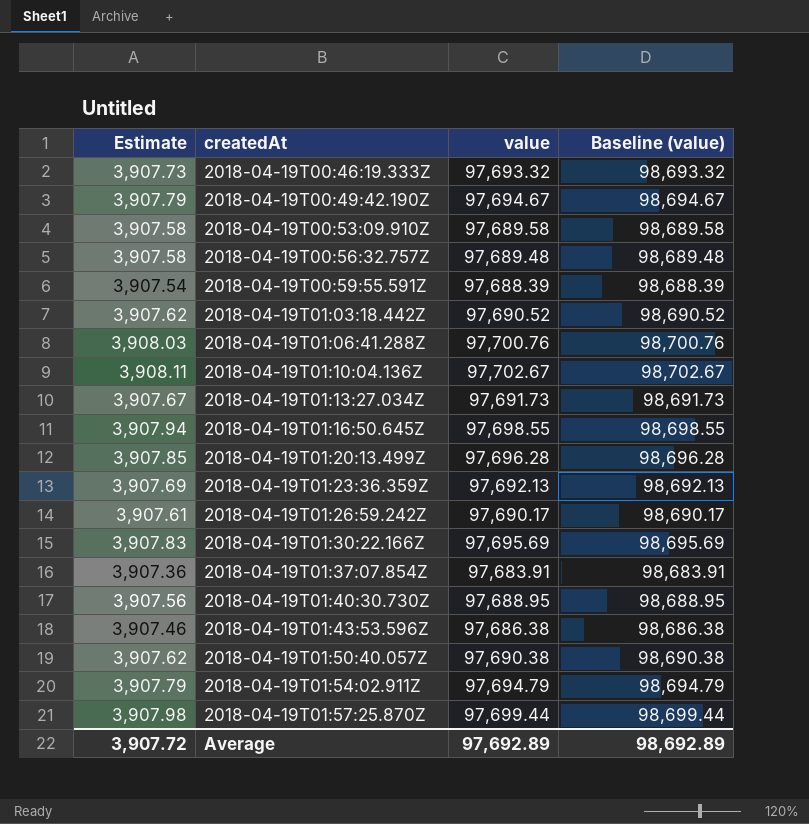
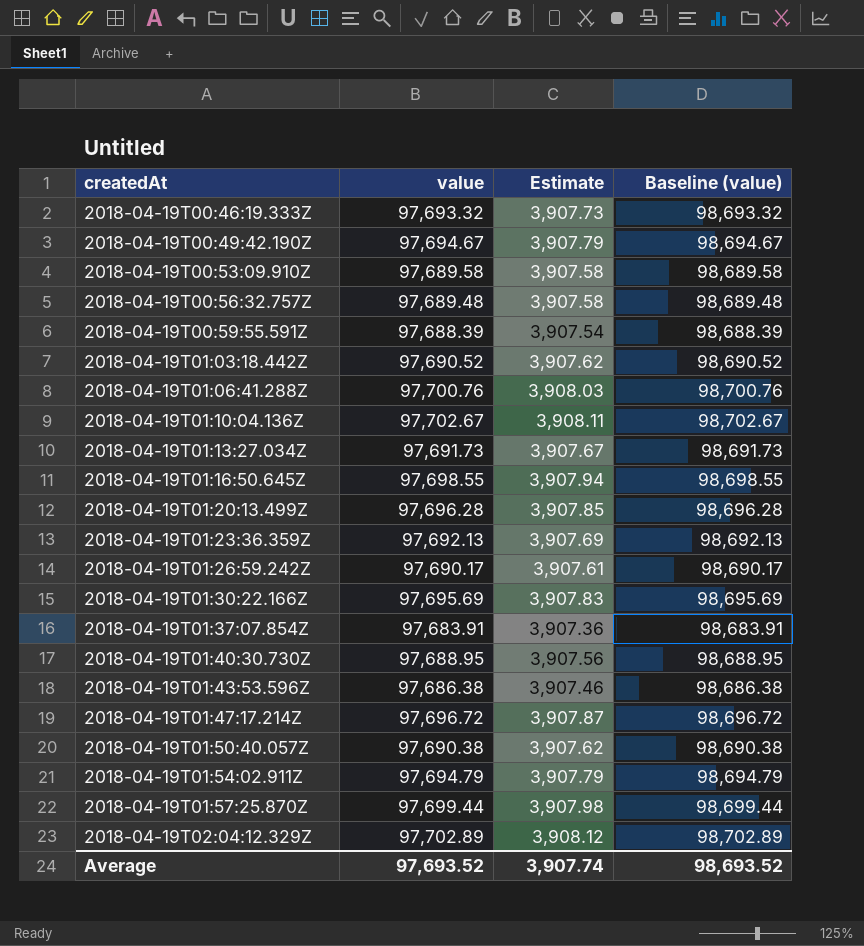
column Estimate | position: 1 -> 3
row 2018-04-19T01:47:17.214Z: none -> 97,696.72 | 3,907.87 | 98,696.72
row 2018-04-19T02:04:12.329Z: none -> 97,702.89 | 3,908.12 | 98,702.89
Average | value: 97,692.89 -> 97,693.52
Average | Estimate: 3,907.72 -> 3,907.74
Average | Baseline (value): 98,692.89 -> 98,693.52

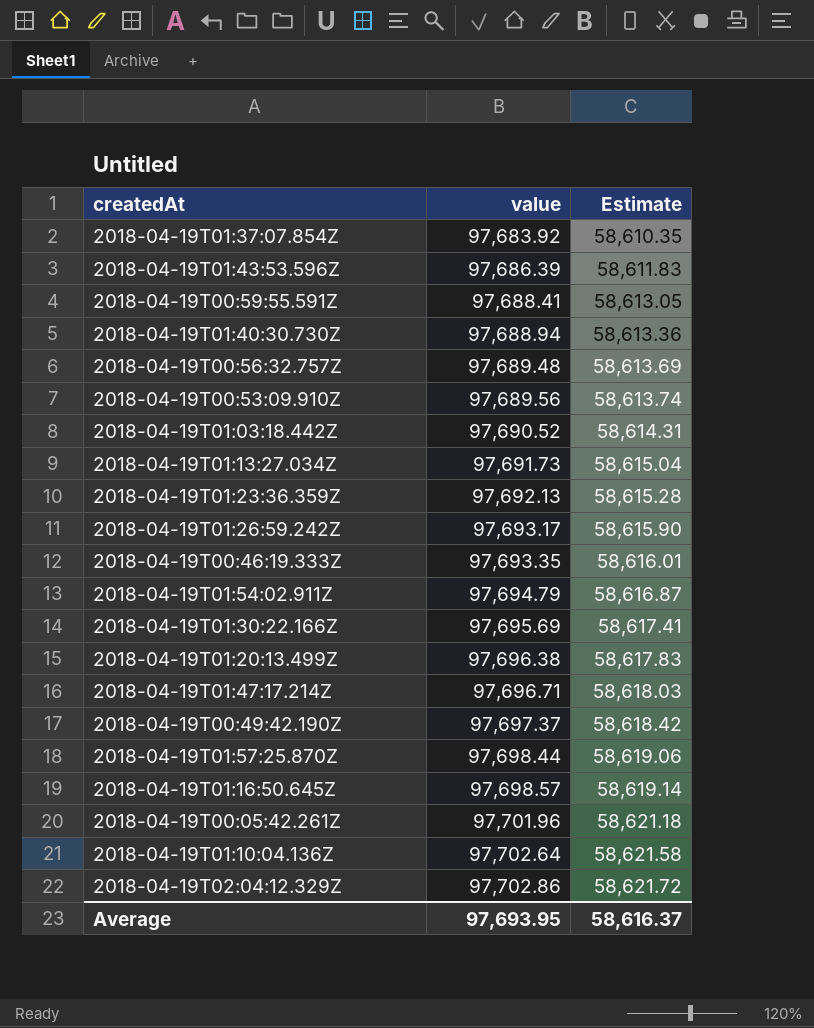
row order: createdAt ascending -> value ascending
column Baseline (value) | formula: [value] + 1000 -> none
column Estimate | formula: [value] * 0.04 -> [value] * 0.6
row 2018-04-19T01:06:41.288Z: 97,700.76 | 3,908.03 | 98,700.76 -> none
row 2018-04-19T01:50:40.057Z: 97,690.38 | 3,907.62 | 98,690.38 -> none
2018-04-19T01:37:07.854Z | value: 97,683.91 -> 97,683.92
2018-04-19T01:43:53.596Z | value: 97,686.38 -> 97,686.39
2018-04-19T00:59:55.591Z | value: 97,688.39 -> 97,688.41
2018-04-19T01:40:30.730Z | value: 97,688.95 -> 97,688.94
2018-04-19T00:53:09.910Z | value: 97,689.58 -> 97,689.56
2018-04-19T01:26:59.242Z | value: 97,690.17 -> 97,693.17
2018-04-19T00:46:19.333Z | value: 97,693.32 -> 97,693.35
2018-04-19T01:20:13.499Z | value: 97,696.28 -> 97,696.38
2018-04-19T01:47:17.214Z | value: 97,696.72 -> 97,696.71
2018-04-19T00:49:42.190Z | value: 97,694.67 -> 97,697.37
2018-04-19T01:57:25.870Z | value: 97,699.44 -> 97,698.44
2018-04-19T01:16:50.645Z | value: 97,698.55 -> 97,698.57
row 2018-04-19T00:05:42.261Z: none -> 97,701.96 | 58,621.18
2018-04-19T01:10:04.136Z | value: 97,702.67 -> 97,702.64
2018-04-19T02:04:12.329Z | value: 97,702.89 -> 97,702.86
Average | value: 97,693.52 -> 97,693.95
Average | Estimate: 3,907.74 -> 58,616.37

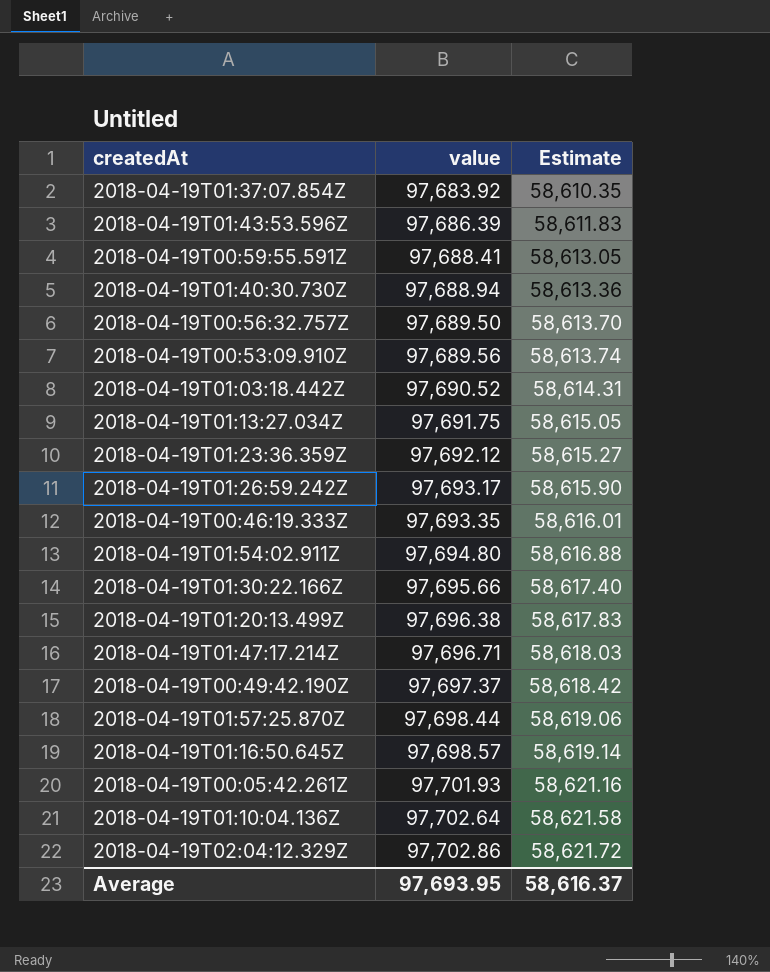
2018-04-19T00:56:32.757Z | value: 97,689.48 -> 97,689.50
2018-04-19T00:56:32.757Z | Estimate: 58,613.69 -> 58,613.70
2018-04-19T01:13:27.034Z | value: 97,691.73 -> 97,691.75
2018-04-19T01:13:27.034Z | Estimate: 58,615.04 -> 58,615.05
2018-04-19T01:23:36.359Z | value: 97,692.13 -> 97,692.12
2018-04-19T01:23:36.359Z | Estimate: 58,615.28 -> 58,615.27
2018-04-19T01:54:02.911Z | value: 97,694.79 -> 97,694.80
2018-04-19T01:54:02.911Z | Estimate: 58,616.87 -> 58,616.88
2018-04-19T01:30:22.166Z | value: 97,695.69 -> 97,695.66
2018-04-19T01:30:22.166Z | Estimate: 58,617.41 -> 58,617.40
2018-04-19T00:05:42.261Z | value: 97,701.96 -> 97,701.93
2018-04-19T00:05:42.261Z | Estimate: 58,621.18 -> 58,621.16

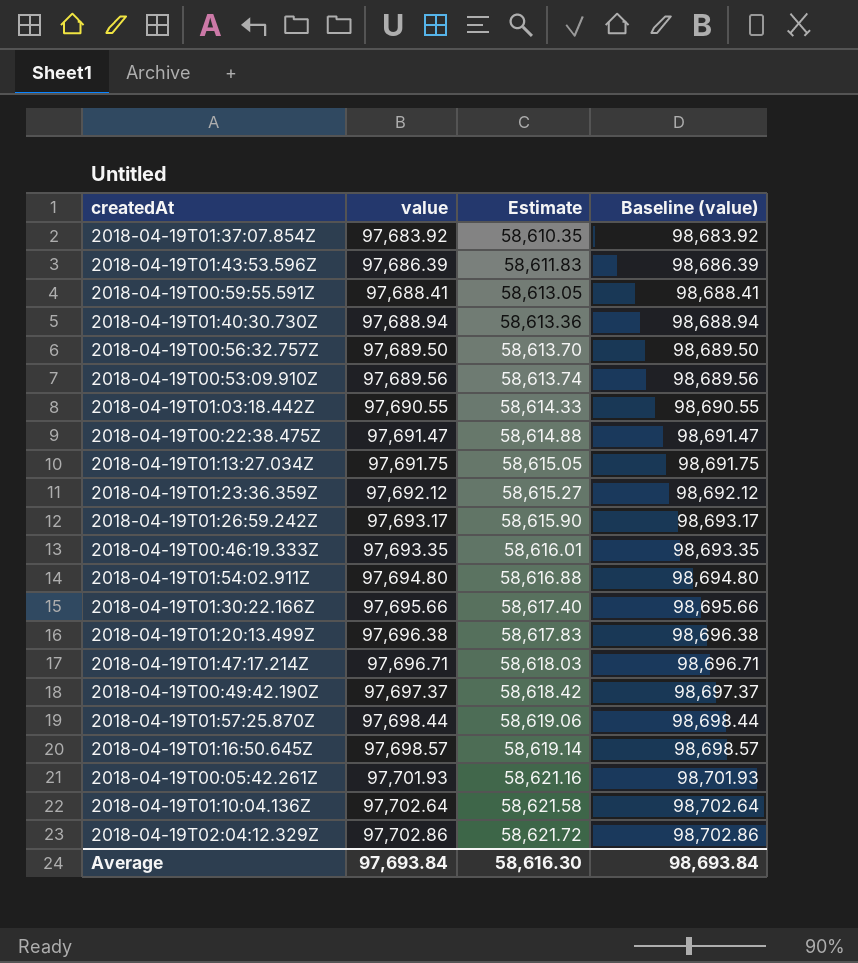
column Baseline (value) | formula: none -> [value] + 1000
2018-04-19T01:03:18.442Z | value: 97,690.52 -> 97,690.55
2018-04-19T01:03:18.442Z | Estimate: 58,614.31 -> 58,614.33
row 2018-04-19T00:22:38.475Z: none -> 97,691.47 | 58,614.88 | 98,691.47
Average | value: 97,693.95 -> 97,693.84
Average | Estimate: 58,616.37 -> 58,616.30

